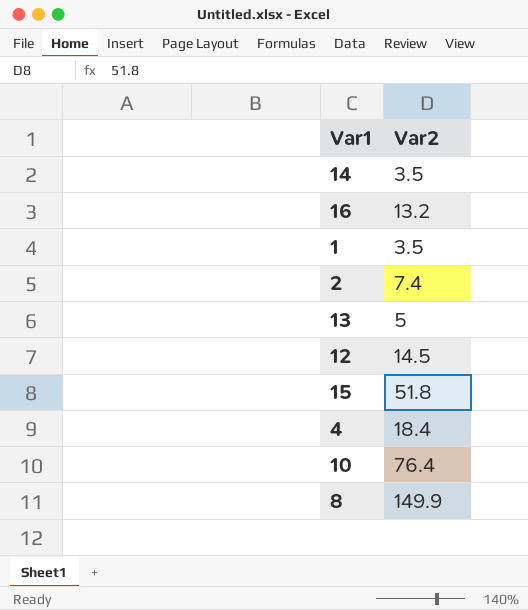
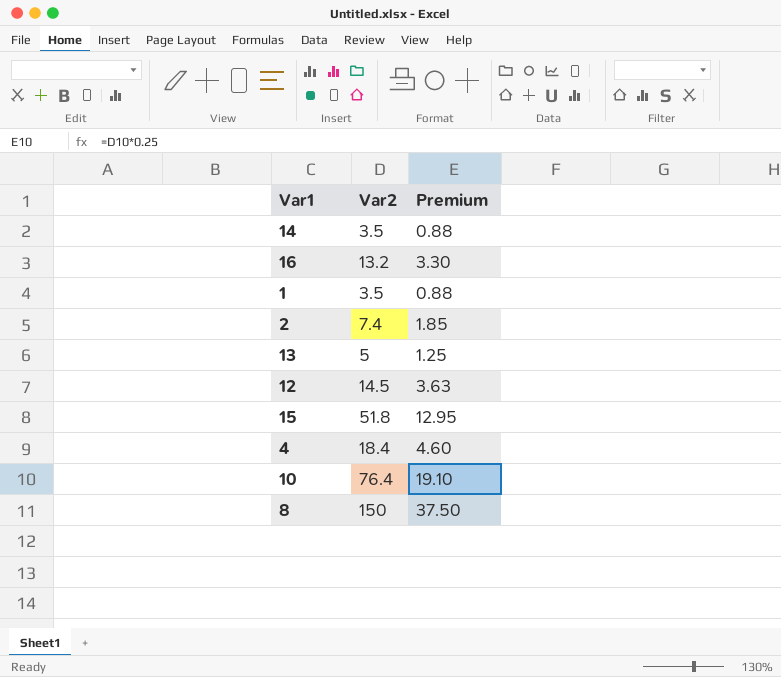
column Premium | formula: none -> [Var2] * 0.25
8 | Var2: 149.9 -> 150

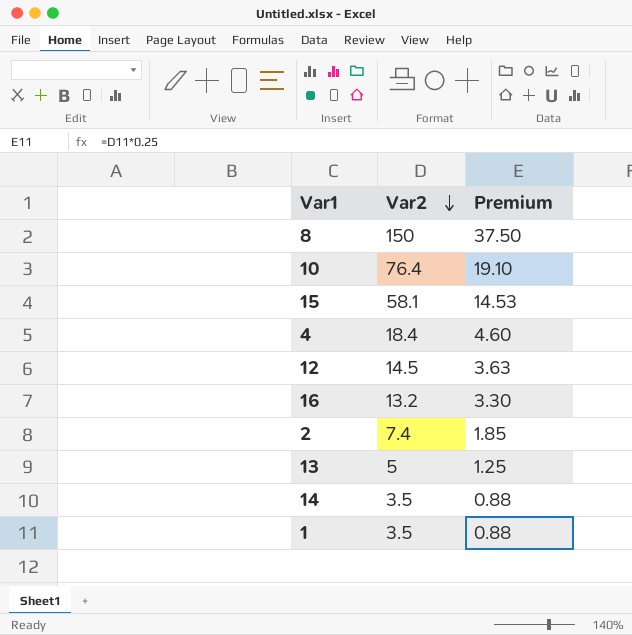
row order: none -> Var2 descending
15 | Var2: 51.8 -> 58.1
15 | Premium: 12.95 -> 14.53

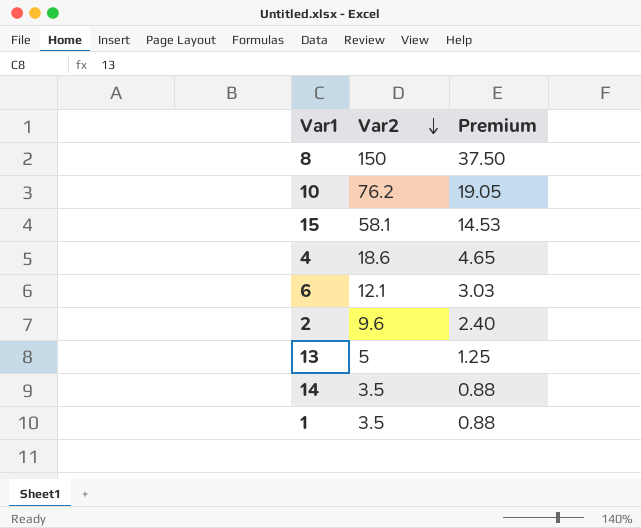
row 12: 14.5 | 3.63 -> none
row 16: 13.2 | 3.30 -> none
10 | Var2: 76.4 -> 76.2
10 | Premium: 19.10 -> 19.05
4 | Var2: 18.4 -> 18.6
4 | Premium: 4.60 -> 4.65
row 6: none -> 12.1 | 3.03
2 | Var2: 7.4 -> 9.6
2 | Premium: 1.85 -> 2.40

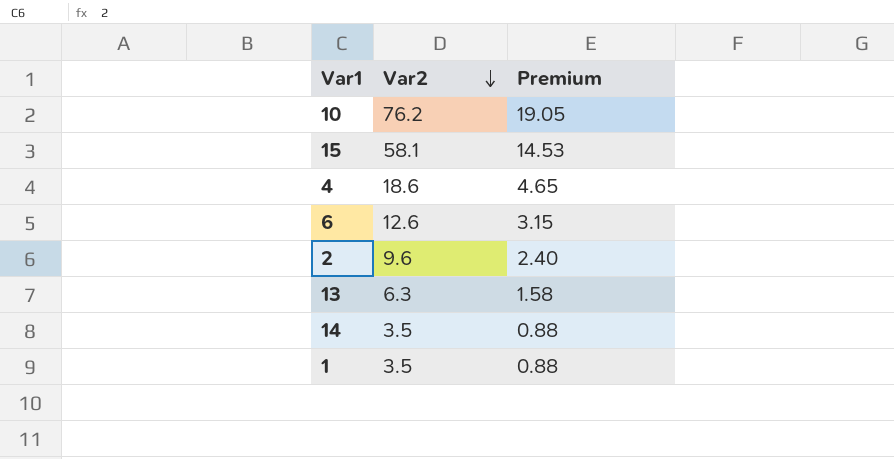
row 8: 150 | 37.50 -> none
6 | Var2: 12.1 -> 12.6
6 | Premium: 3.03 -> 3.15
13 | Var2: 5 -> 6.3
13 | Premium: 1.25 -> 1.58

